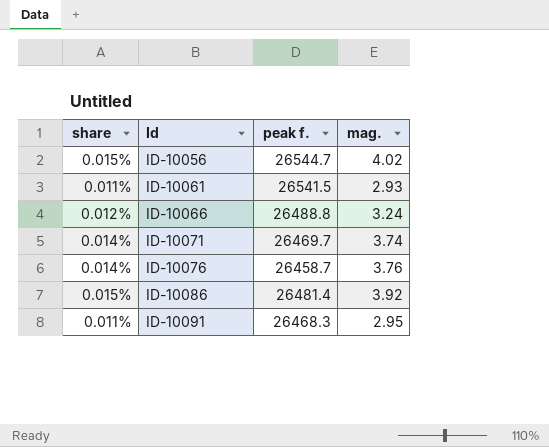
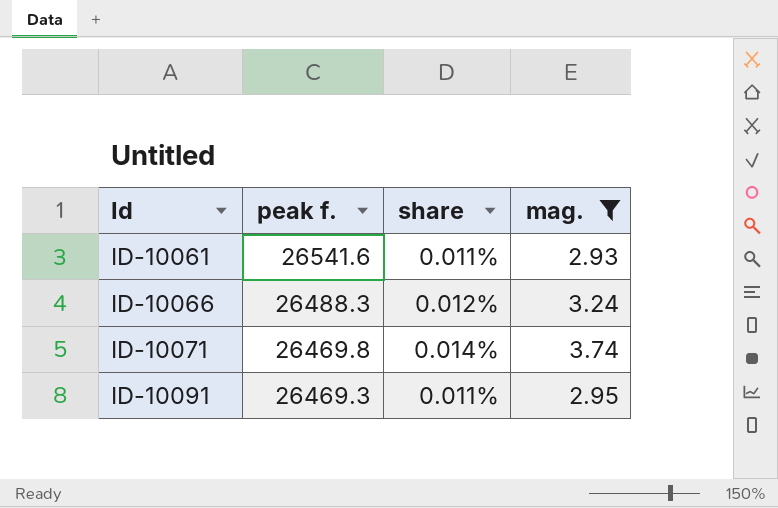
filter: none -> mag. <= 3.74
column share | position: 1 -> 3
ID-10061 | peak f.: 26541.5 -> 26541.6
ID-10066 | peak f.: 26488.8 -> 26488.3
ID-10071 | peak f.: 26469.7 -> 26469.8
ID-10091 | peak f.: 26468.3 -> 26469.3

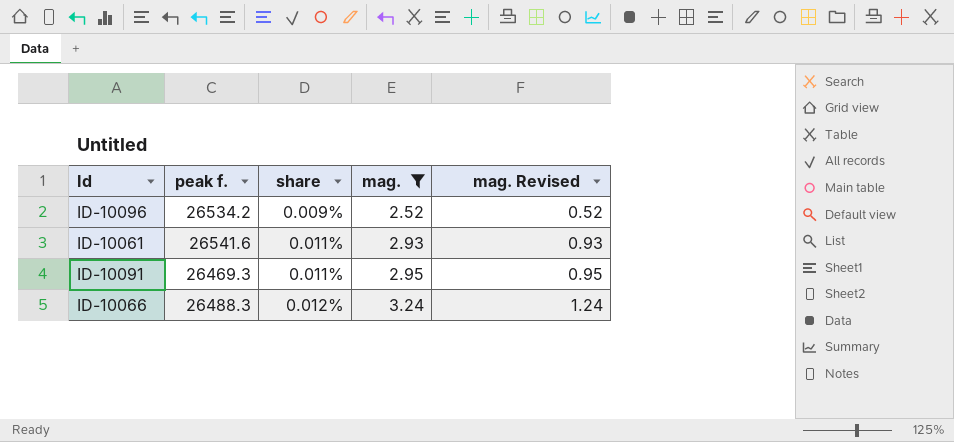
row order: Id ascending -> share ascending
column mag. Revised | formula: none -> [mag.] - 2
row ID-10071: 26469.8 | 0.014% | 3.74 -> none
row ID-10096: none -> 26534.2 | 0.009% | 2.52 | 0.52

